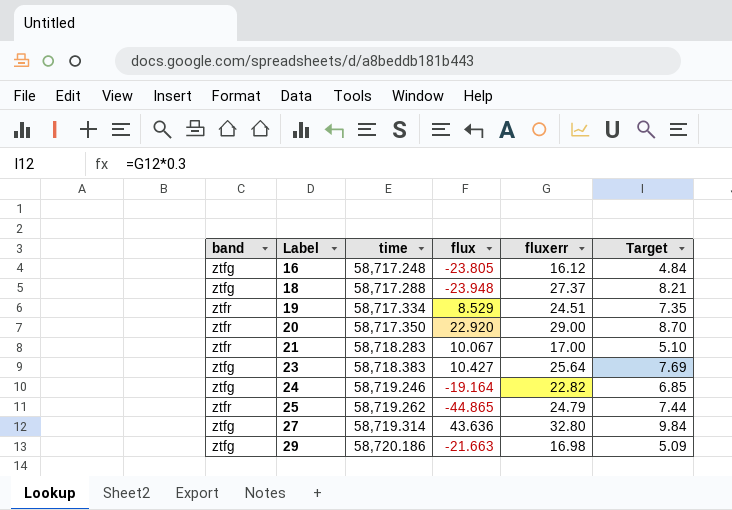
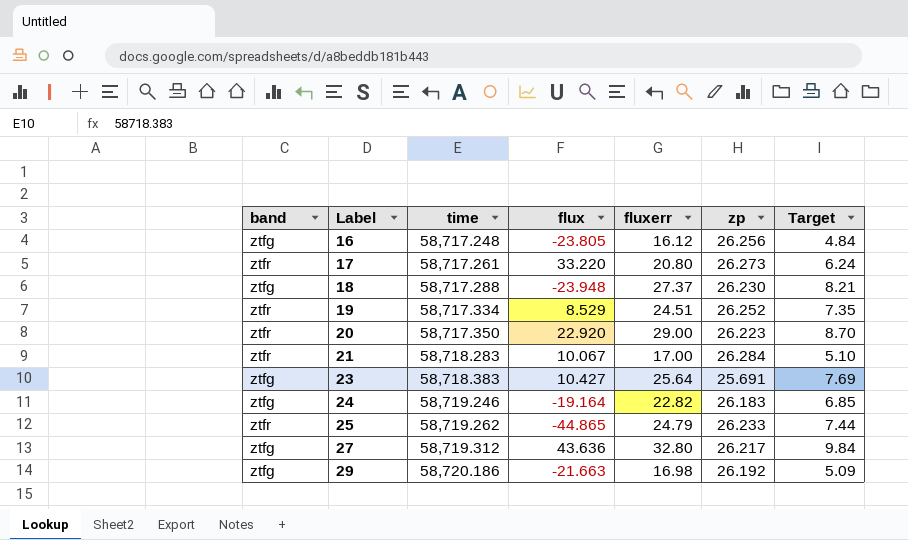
column zp | position: none -> 6
row 17: none -> ztfr | 58,717.261 | 33.220 | 20.80 | 26.273 | 6.24
27 | time: 58,719.314 -> 58,719.312

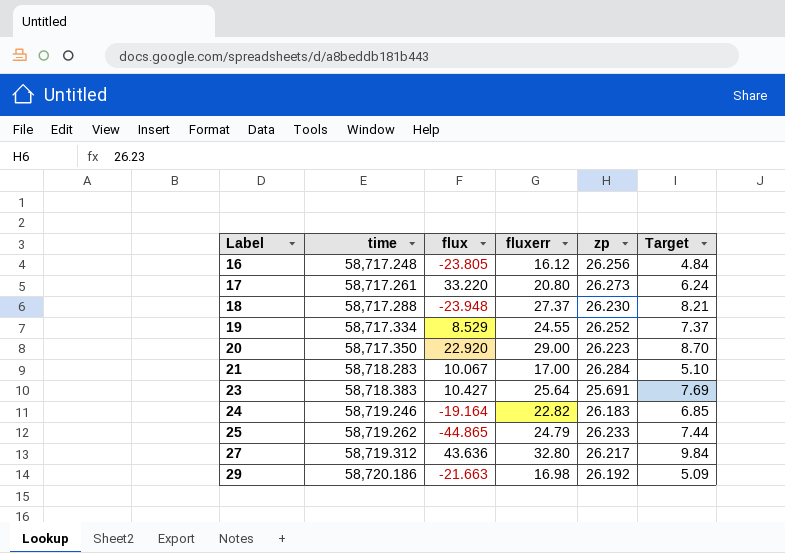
column band | position: 1 -> none
19 | fluxerr: 24.51 -> 24.55
19 | Target: 7.35 -> 7.37

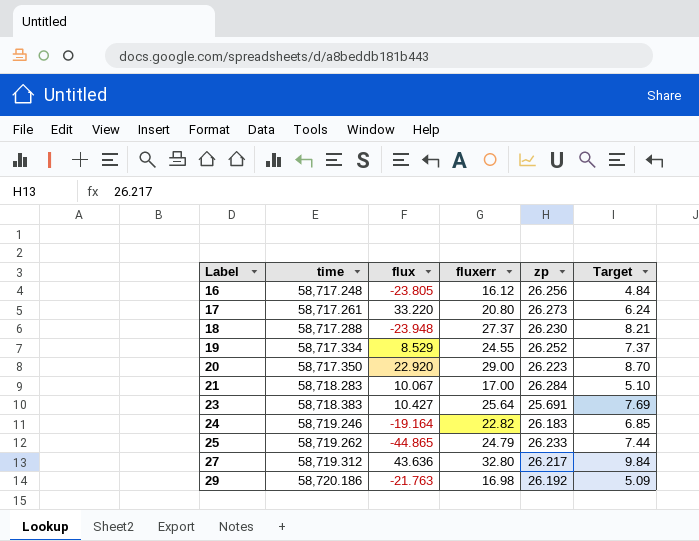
29 | flux: -21.663 -> -21.763

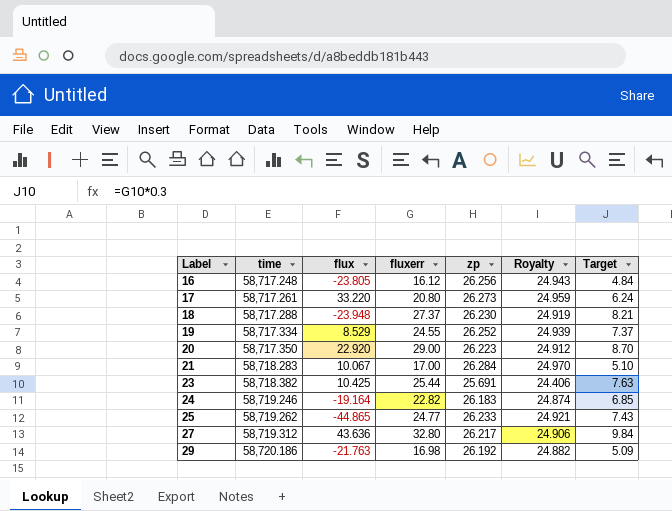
column Royalty | formula: none -> [zp] * 0.95
23 | time: 58,718.383 -> 58,718.382
23 | flux: 10.427 -> 10.425
23 | fluxerr: 25.64 -> 25.44
23 | Target: 7.69 -> 7.63
25 | fluxerr: 24.79 -> 24.77
25 | Target: 7.44 -> 7.43

